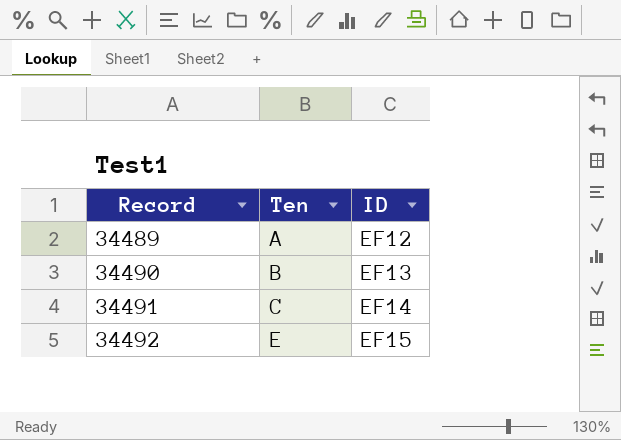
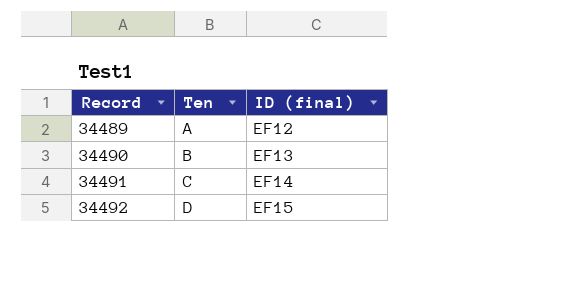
column name: ID -> ID (final)
34492 | Ten: E -> D

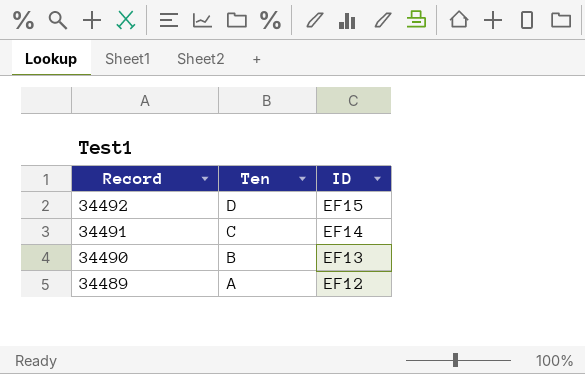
row order: Record ascending -> Record descending
column name: ID (final) -> ID

